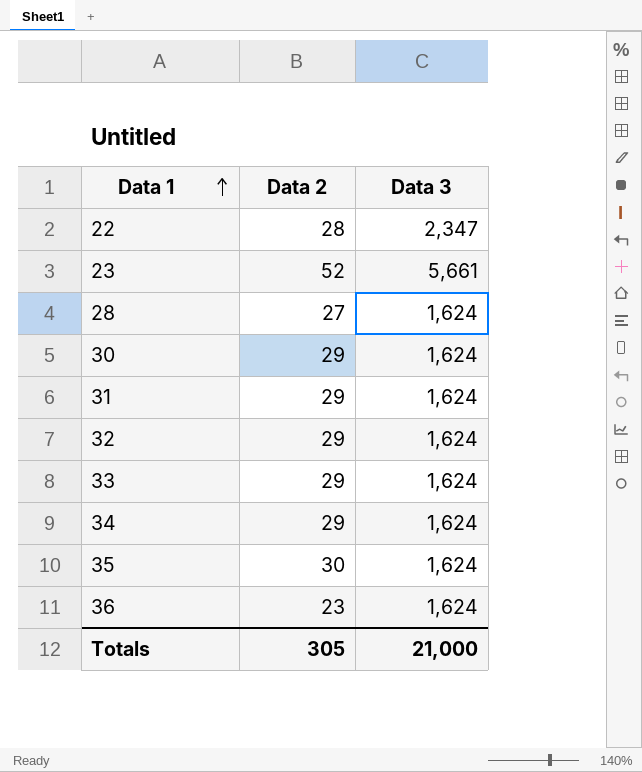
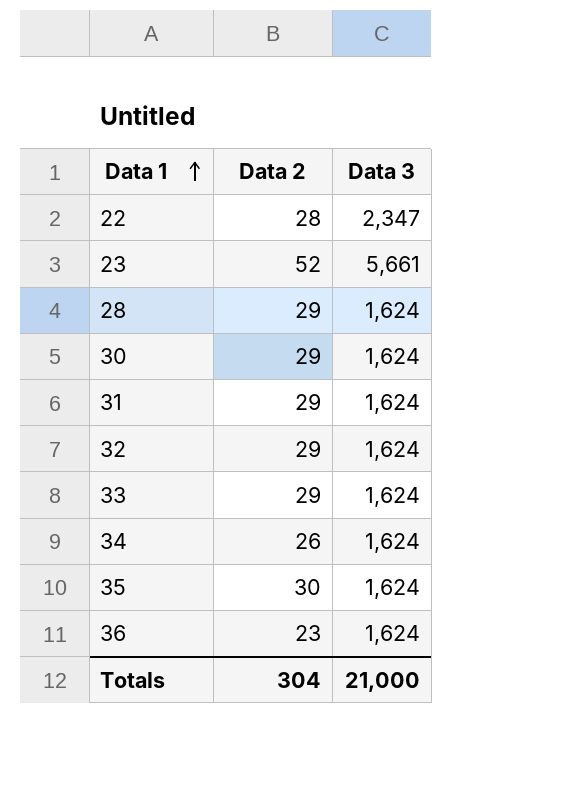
28 | Data 2: 27 -> 29
34 | Data 2: 29 -> 26
Totals | Data 2: 305 -> 304

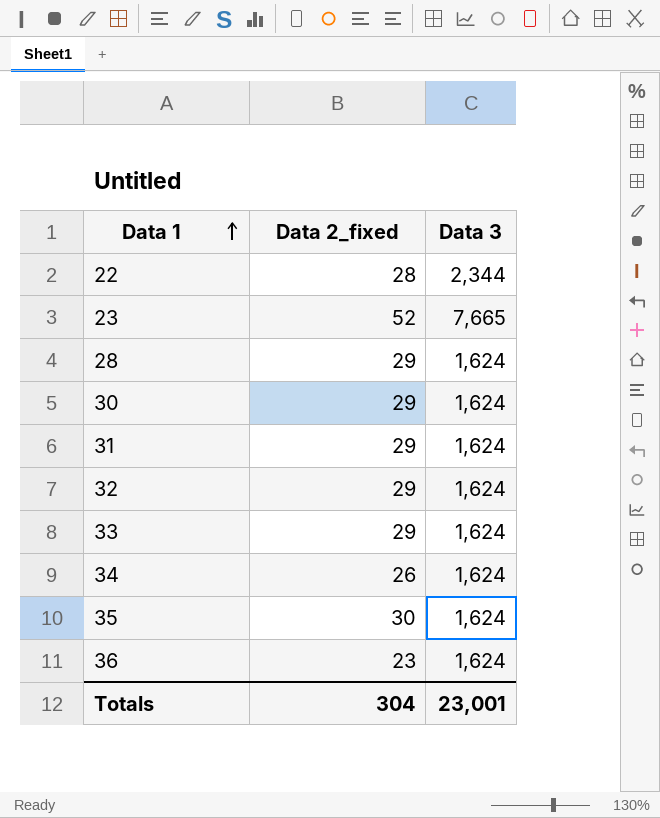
column name: Data 2 -> Data 2_fixed
22 | Data 3: 2,347 -> 2,344
23 | Data 3: 5,661 -> 7,665
Totals | Data 3: 21,000 -> 23,001

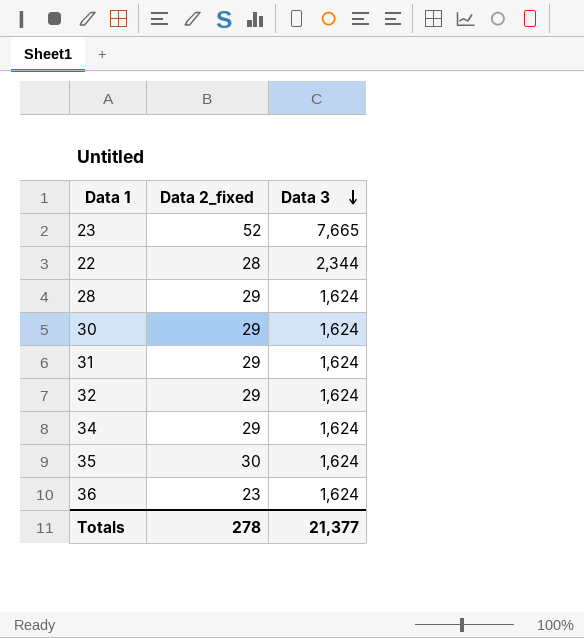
row order: Data 1 ascending -> Data 3 descending
row 33: 29 | 1,624 -> none
34 | Data 2_fixed: 26 -> 29
Totals | Data 2_fixed: 304 -> 278
Totals | Data 3: 23,001 -> 21,377

